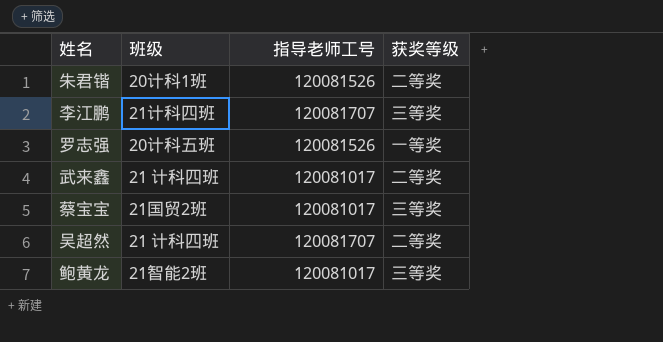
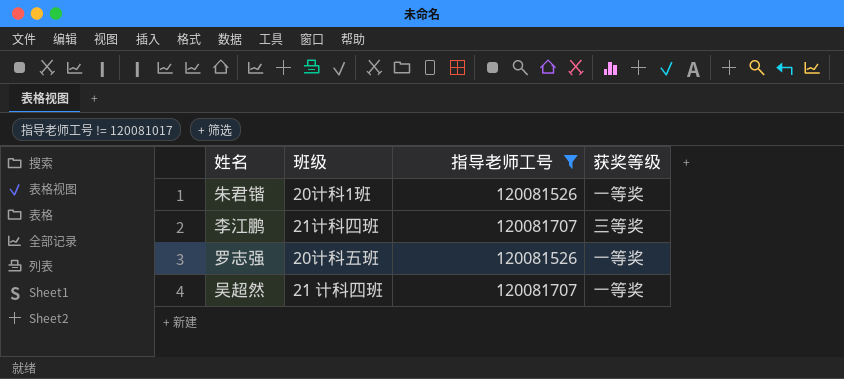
filter: none -> 指导老师工号 != 120081017
朱君锴 | 获奖等级: 二等奖 -> 一等奖
吴超然 | 获奖等级: 二等奖 -> 一等奖

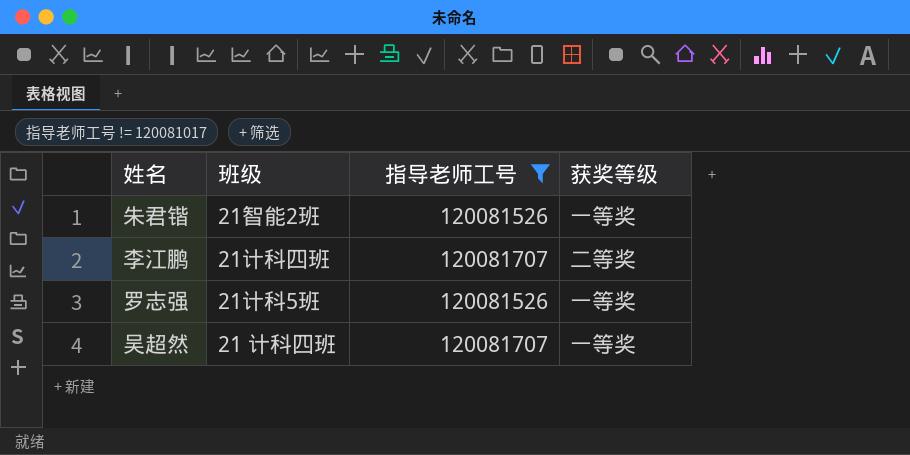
朱君锴 | 班级: 20计科1班 -> 21智能2班
李江鹏 | 获奖等级: 三等奖 -> 二等奖
罗志强 | 班级: 20计科五班 -> 21计科5班

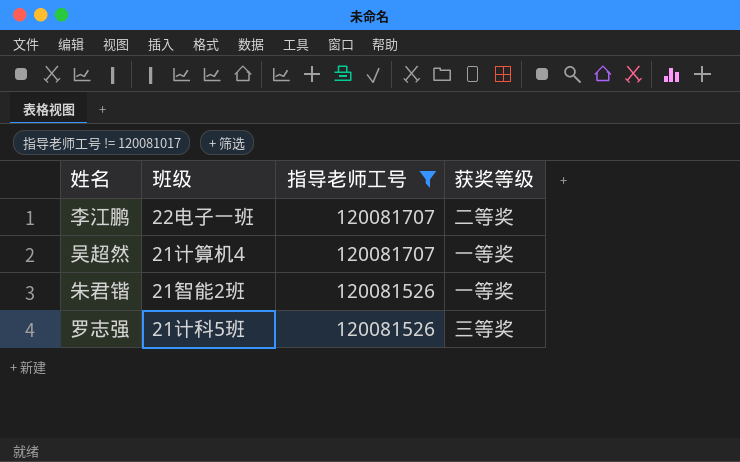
row order: none -> 指导老师工号 descending
李江鹏 | 班级: 21计科四班 -> 22电子一班
吴超然 | 班级: 21 计科四班 -> 21计算机4
罗志强 | 获奖等级: 一等奖 -> 三等奖

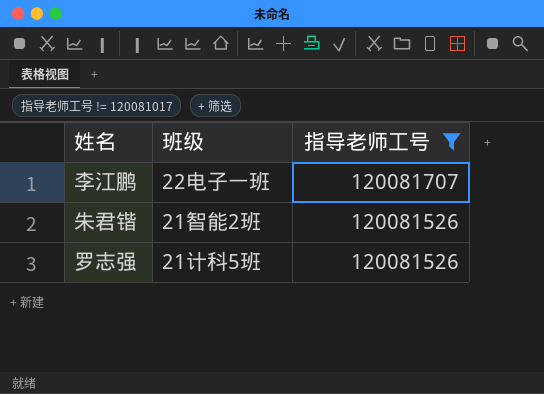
column 获奖等级 | position: 4 -> none
row 吴超然: 21计算机4 | 120081707 | 一等奖 -> none

